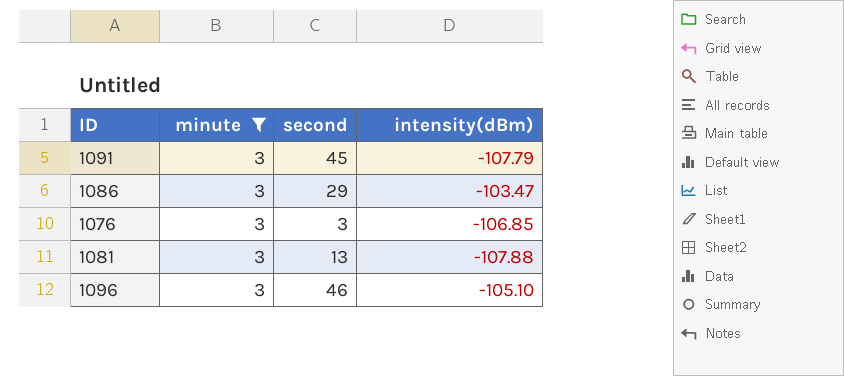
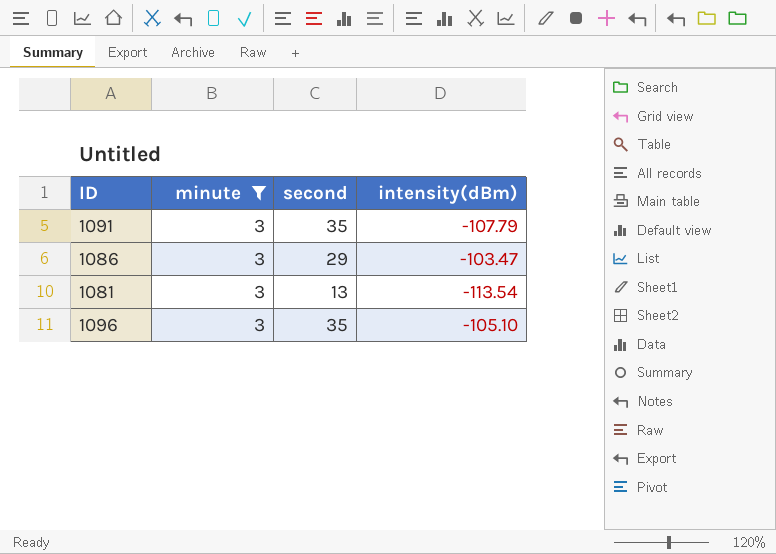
row 1076: 3 | 3 | -106.85 -> none
1091 | second: 45 -> 35
1081 | intensity(dBm): -107.88 -> -113.54
1096 | second: 46 -> 35

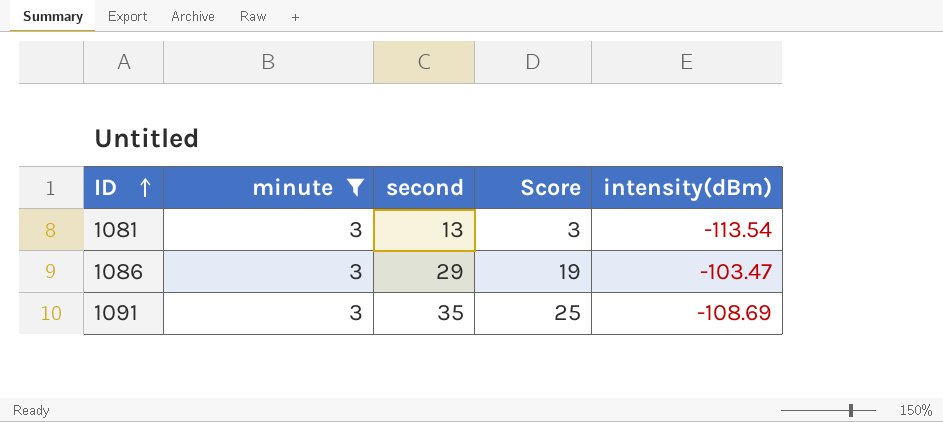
row order: none -> ID ascending
column Score | formula: none -> [second] - 10
row 1096: 3 | 35 | -105.10 -> none
1091 | intensity(dBm): -107.79 -> -108.69

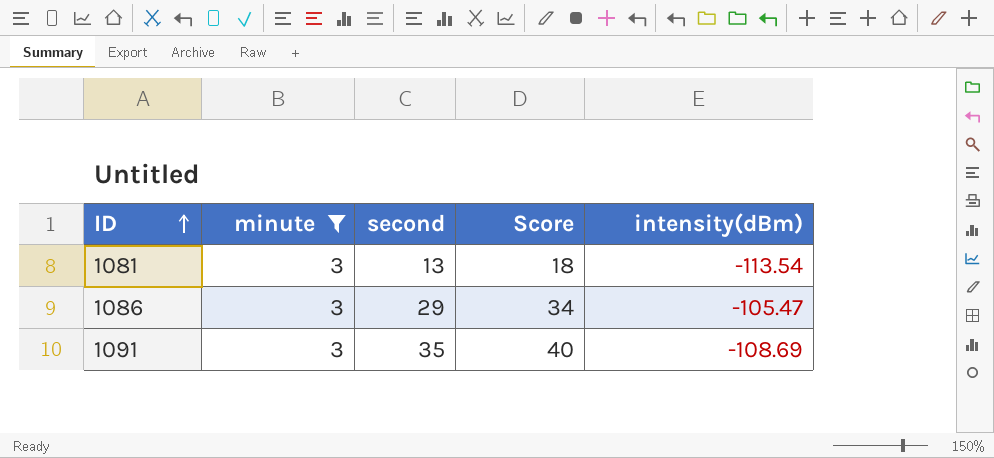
column Score | formula: [second] - 10 -> [second] + 5
1086 | intensity(dBm): -103.47 -> -105.47

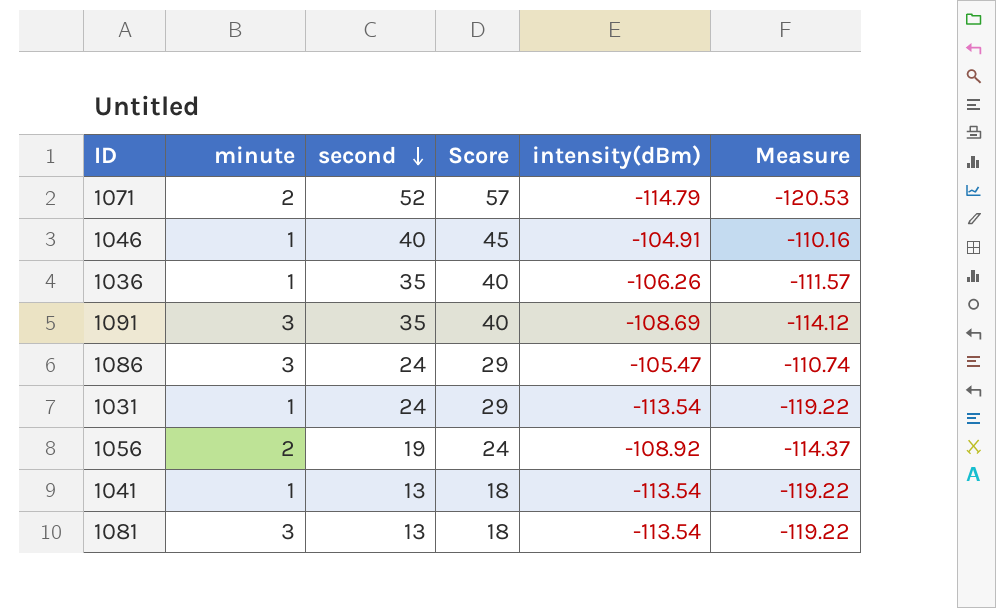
filter: minute = 3 -> none
row order: ID ascending -> second descending
column Measure | formula: none -> [intensity(dBm)] * 1.05
1086 | second: 29 -> 24
1086 | Score: 34 -> 29

